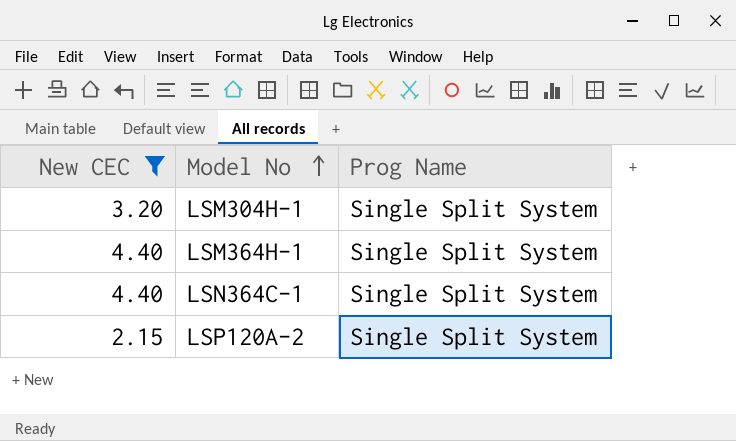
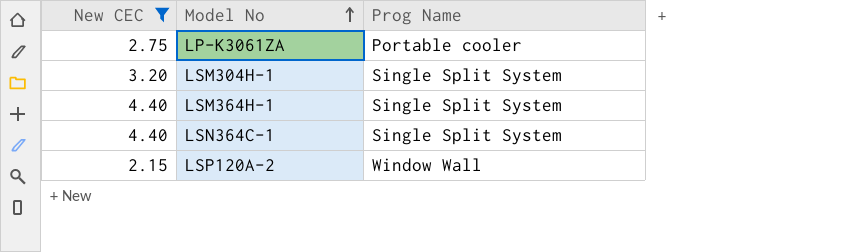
row LP-K3061ZA: none -> 2.75 | Portable cooler
LSP120A-2 | Prog Name: Single Split System -> Window Wall

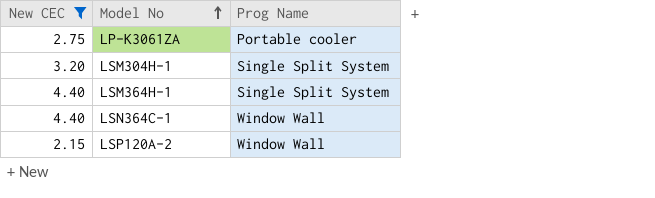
LSN364C-1 | Prog Name: Single Split System -> Window Wall

